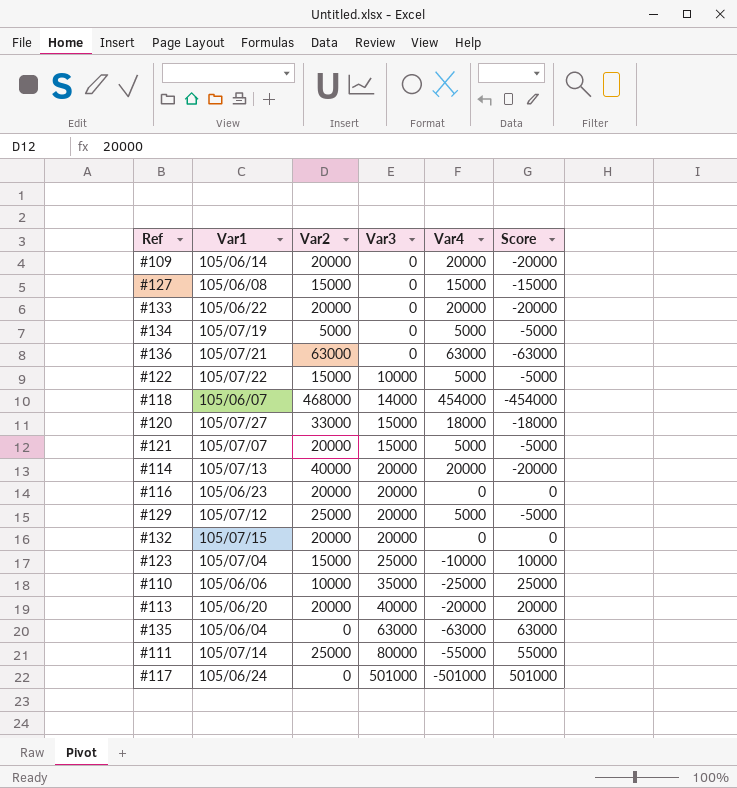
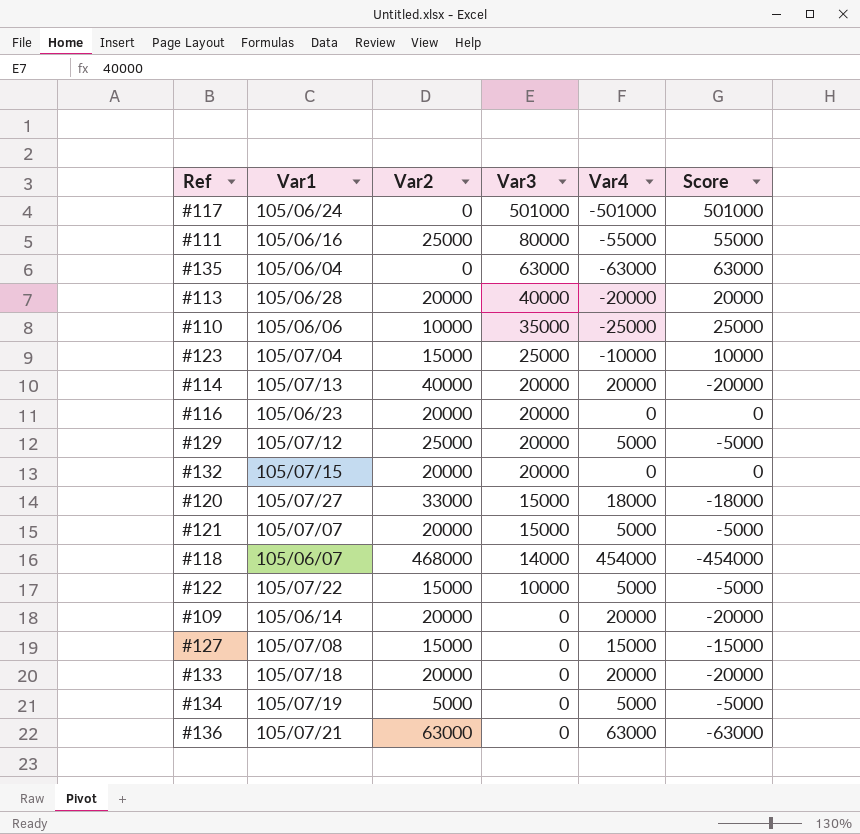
row order: Var3 ascending -> Var3 descending
#111 | Var1: 105/07/14 -> 105/06/16
#113 | Var1: 105/06/20 -> 105/06/28
#127 | Var1: 105/06/08 -> 105/07/08
#133 | Var1: 105/06/22 -> 105/07/18

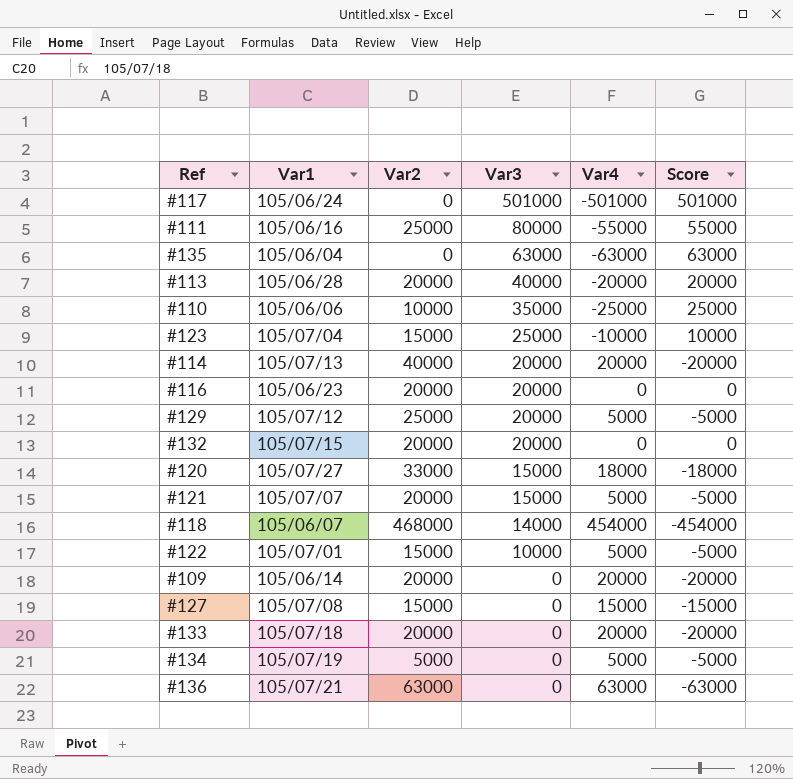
#122 | Var1: 105/07/22 -> 105/07/01

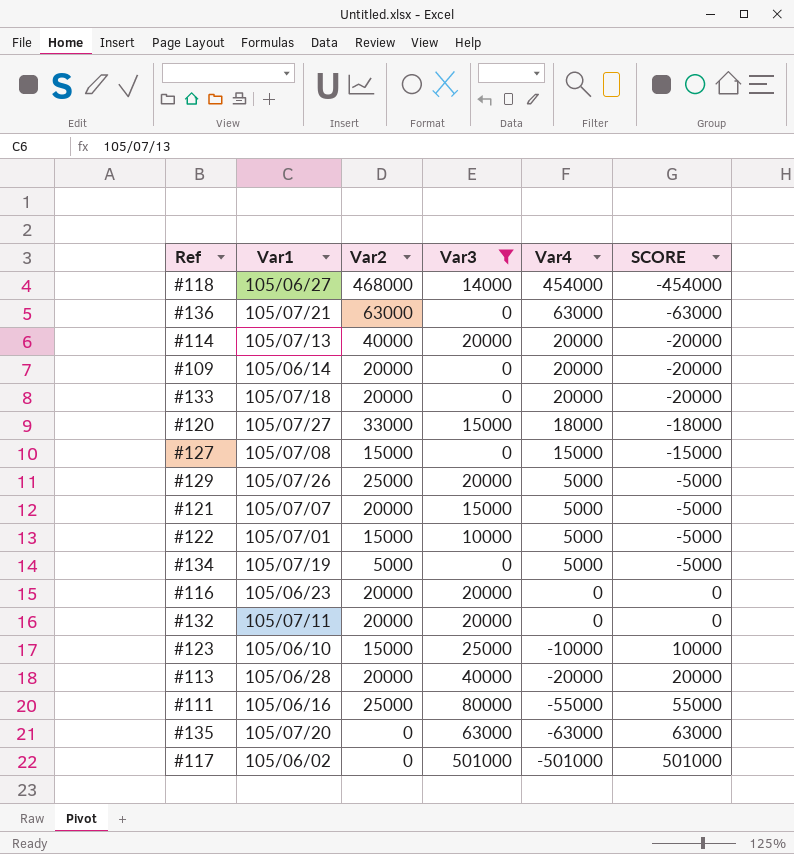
filter: none -> Var3 != 35000
row order: Var3 descending -> Var4 descending
column name: Score -> SCORE
#118 | Var1: 105/06/07 -> 105/06/27
#129 | Var1: 105/07/12 -> 105/07/26
#132 | Var1: 105/07/15 -> 105/07/11
#123 | Var1: 105/07/04 -> 105/06/10
#135 | Var1: 105/06/04 -> 105/07/20
#117 | Var1: 105/06/24 -> 105/06/02

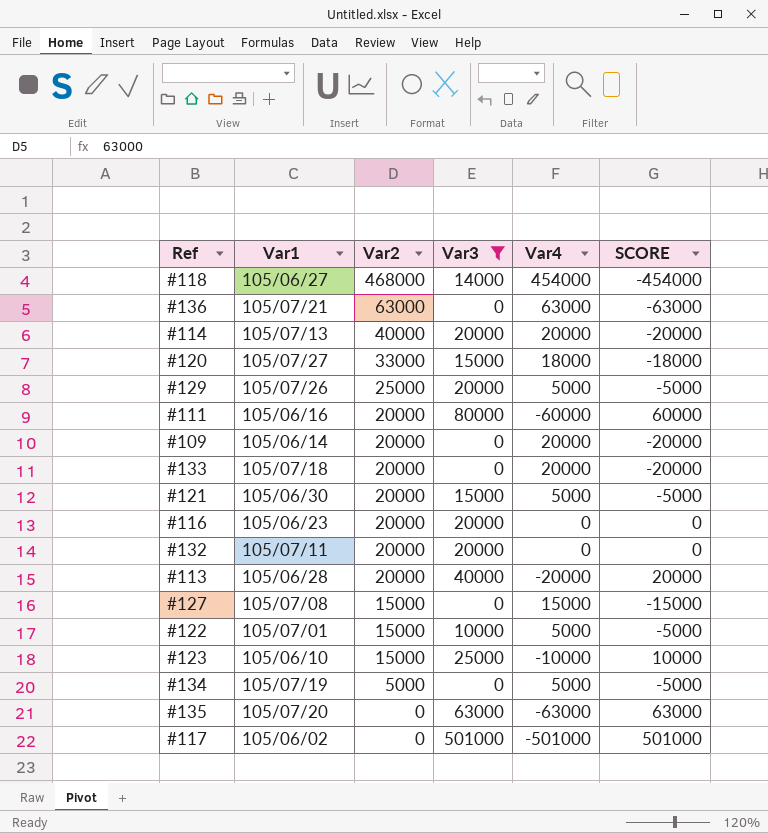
row order: Var4 descending -> Var2 descending
#111 | Var2: 25000 -> 20000
#111 | Var4: -55000 -> -60000
#111 | SCORE: 55000 -> 60000
#121 | Var1: 105/07/07 -> 105/06/30

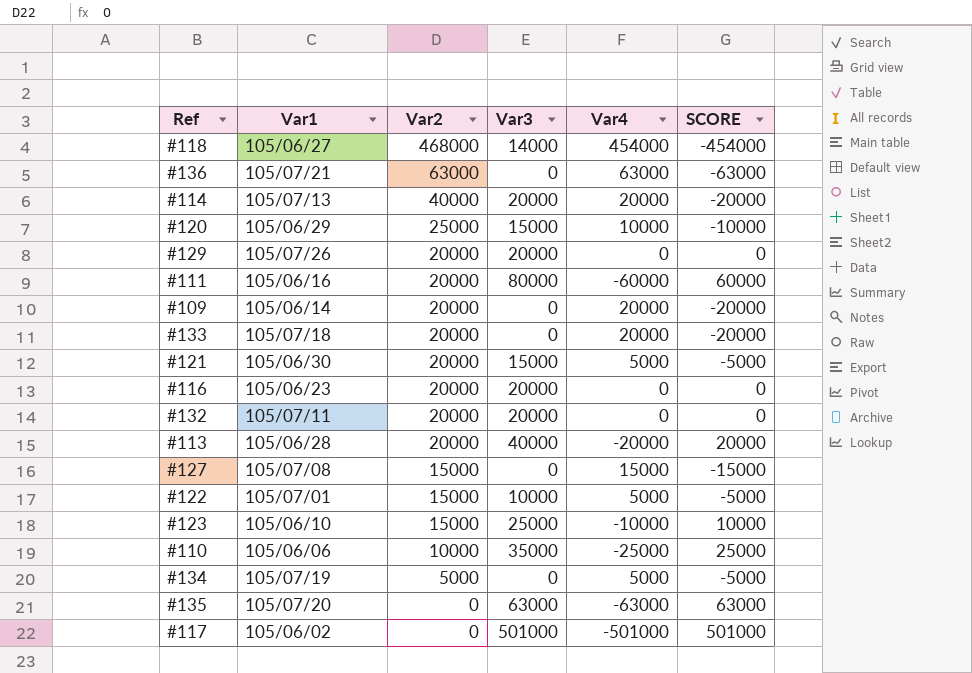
filter: Var3 != 35000 -> none
#120 | Var1: 105/07/27 -> 105/06/29
#120 | Var2: 33000 -> 25000
#120 | Var4: 18000 -> 10000
#120 | SCORE: -18000 -> -10000
#129 | Var2: 25000 -> 20000
#129 | Var4: 5000 -> 0
#129 | SCORE: -5000 -> 0

